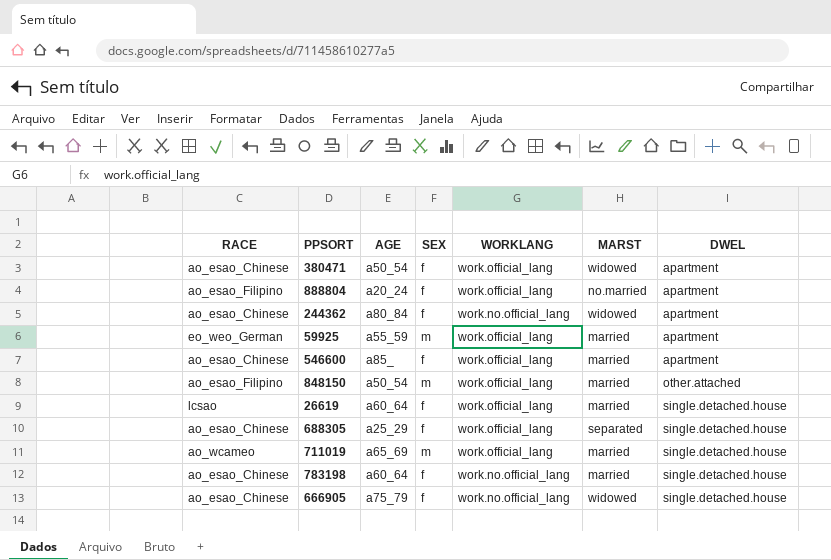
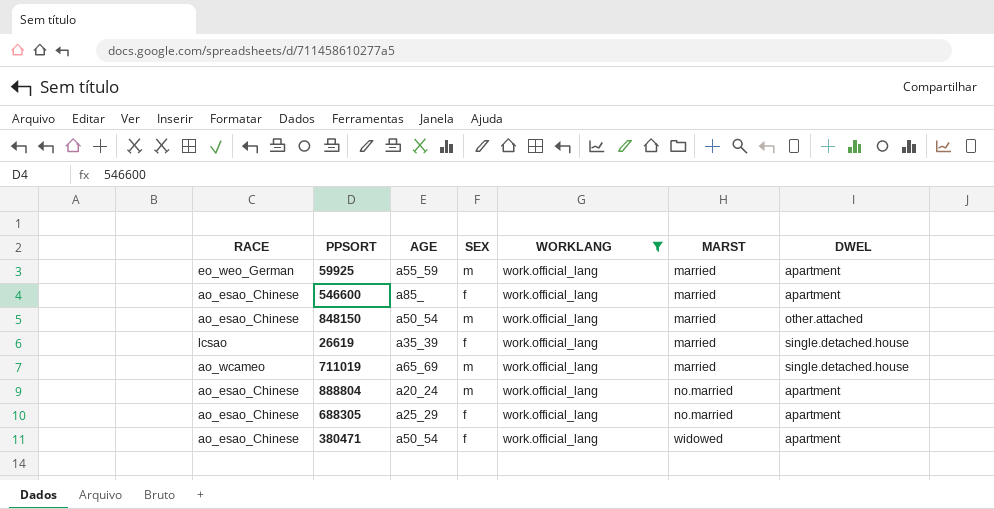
filter: none -> WORKLANG = work.official_lang
row order: DWEL ascending -> MARST ascending
848150 | RACE: ao_esao_Filipino -> ao_esao_Chinese
26619 | AGE: a60_64 -> a35_39
888804 | RACE: ao_esao_Filipino -> ao_esao_Chinese
888804 | SEX: f -> m
688305 | MARST: separated -> no.married
688305 | DWEL: single.detached.house -> apartment

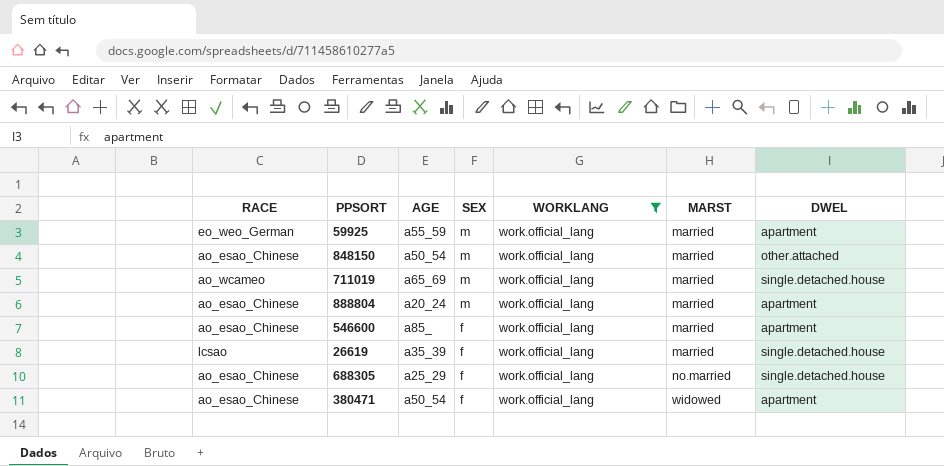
row order: MARST ascending -> SEX descending
888804 | MARST: no.married -> married
688305 | DWEL: apartment -> single.detached.house

